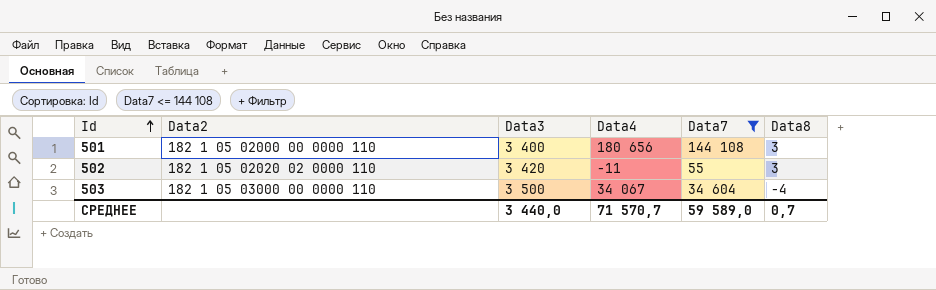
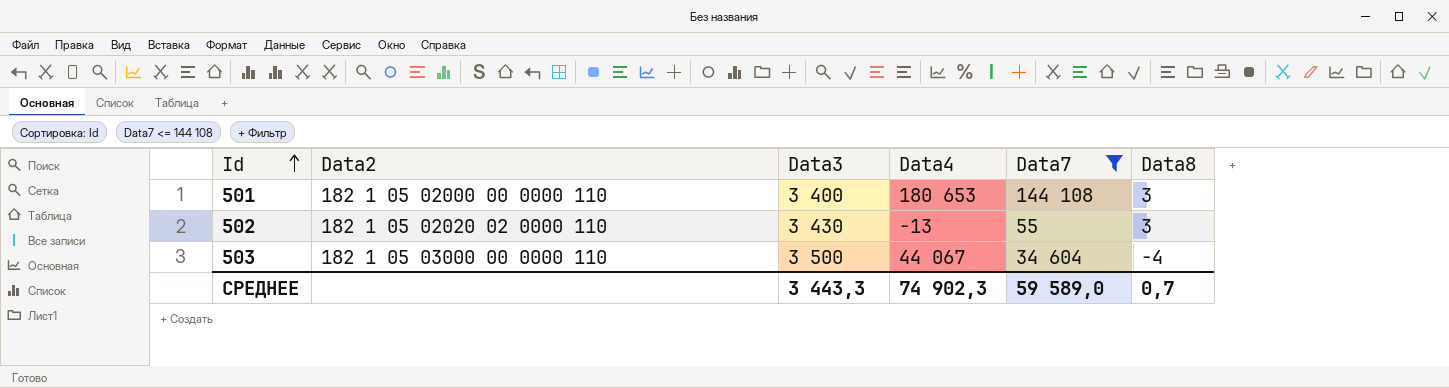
501 | Data4: 180 656 -> 180 653
502 | Data3: 3 420 -> 3 430
502 | Data4: -11 -> -13
503 | Data4: 34 067 -> 44 067
СРЕДНЕЕ | Data3: 3 440,0 -> 3 443,3
СРЕДНЕЕ | Data4: 71 570,7 -> 74 902,3

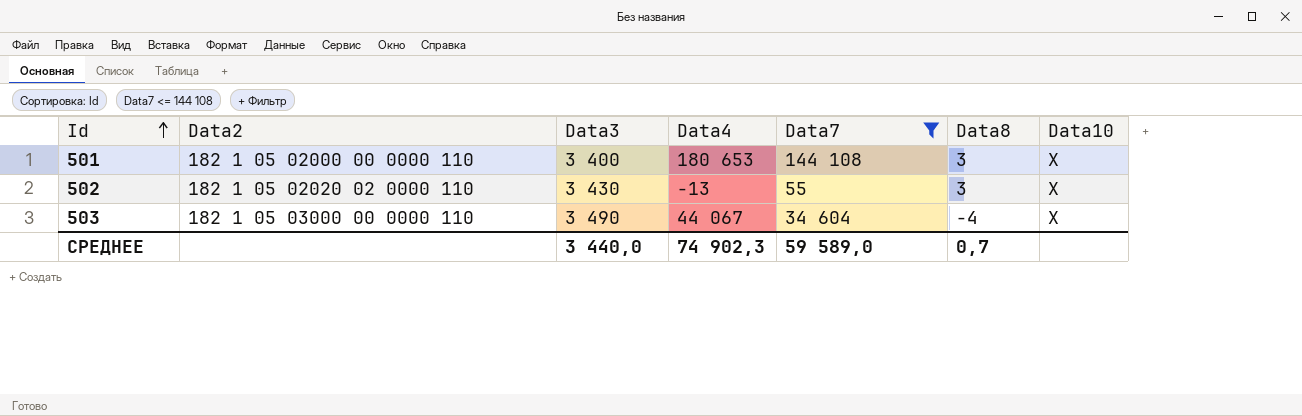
column Data10 | position: none -> 7
503 | Data3: 3 500 -> 3 490
СРЕДНЕЕ | Data3: 3 443,3 -> 3 440,0

